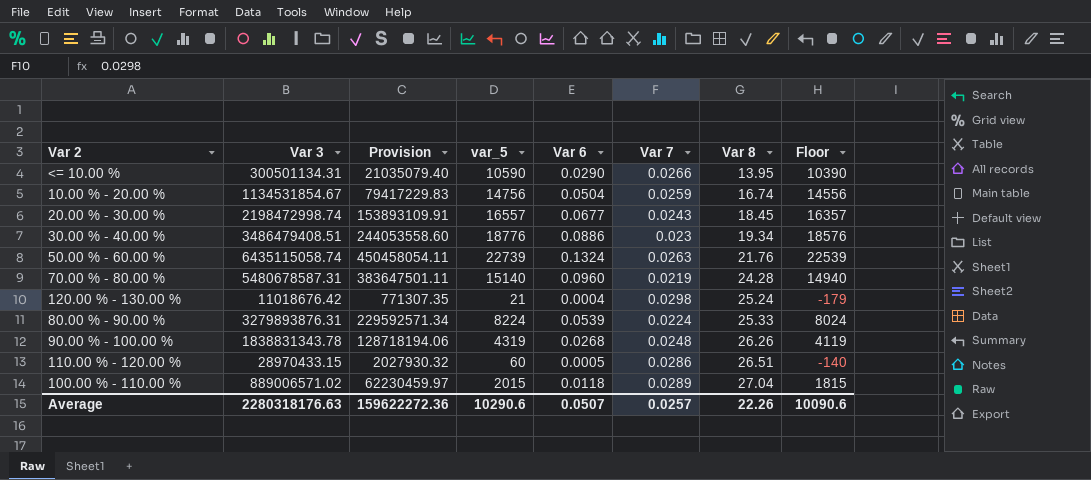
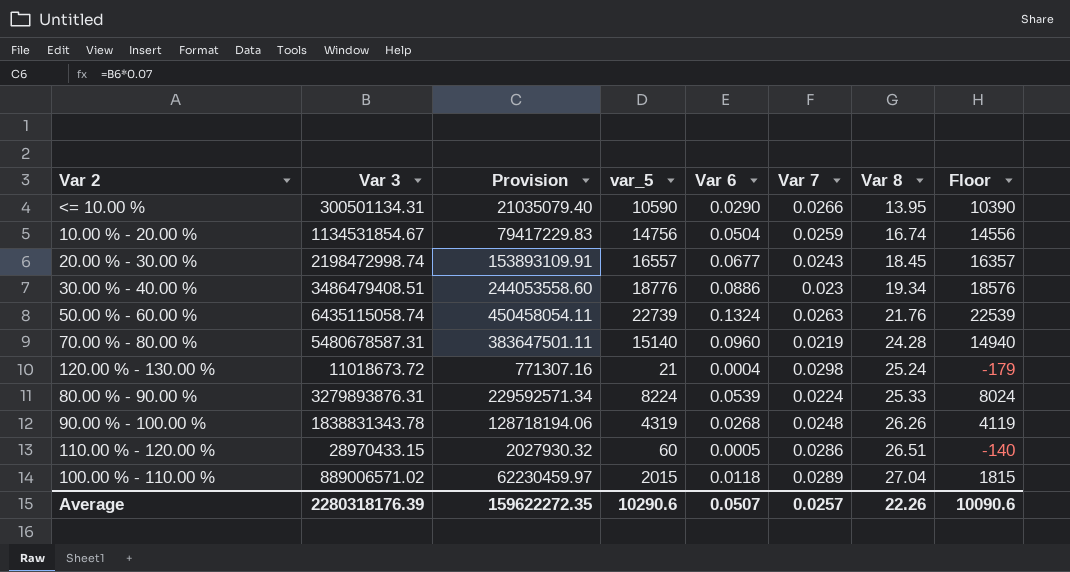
120.00 % - 130.00 % | Var 3: 11018676.42 -> 11018673.72
120.00 % - 130.00 % | Provision: 771307.35 -> 771307.16
Average | Var 3: 2280318176.63 -> 2280318176.39
Average | Provision: 159622272.36 -> 159622272.35

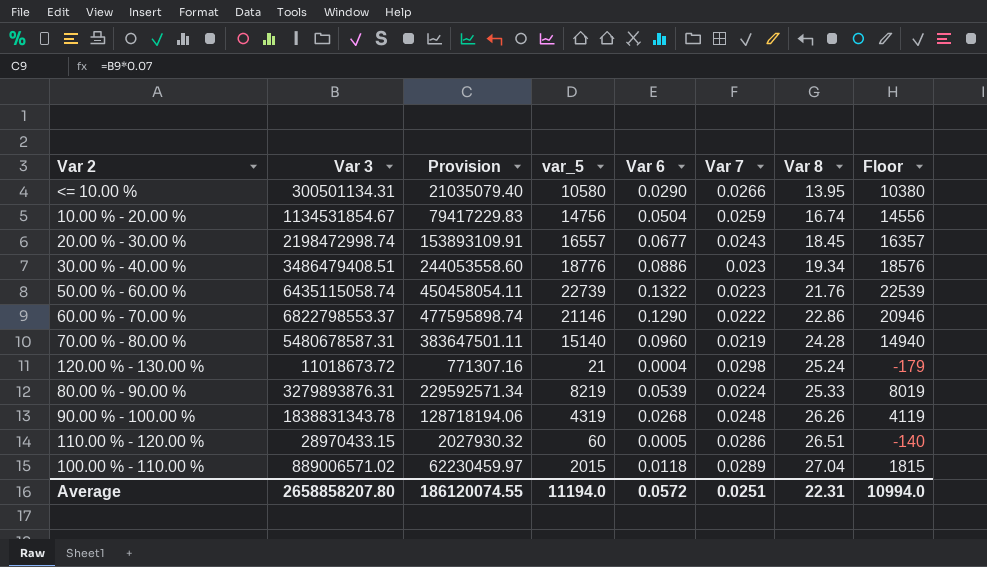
<= 10.00 % | var_5: 10590 -> 10580
<= 10.00 % | Floor: 10390 -> 10380
50.00 % - 60.00 % | Var 6: 0.1324 -> 0.1322
50.00 % - 60.00 % | Var 7: 0.0263 -> 0.0223
row 60.00 % - 70.00 %: none -> 6822798553.37 | 477595898.74 | 21146 | 0.1290 | 0.0222 | 22.86 | 20946
80.00 % - 90.00 % | var_5: 8224 -> 8219
80.00 % - 90.00 % | Floor: 8024 -> 8019
Average | Var 3: 2280318176.39 -> 2658858207.80
Average | Provision: 159622272.35 -> 186120074.55
Average | var_5: 10290.6 -> 11194.0
Average | Var 6: 0.0507 -> 0.0572
Average | Var 7: 0.0257 -> 0.0251
Average | Var 8: 22.26 -> 22.31
Average | Floor: 10090.6 -> 10994.0

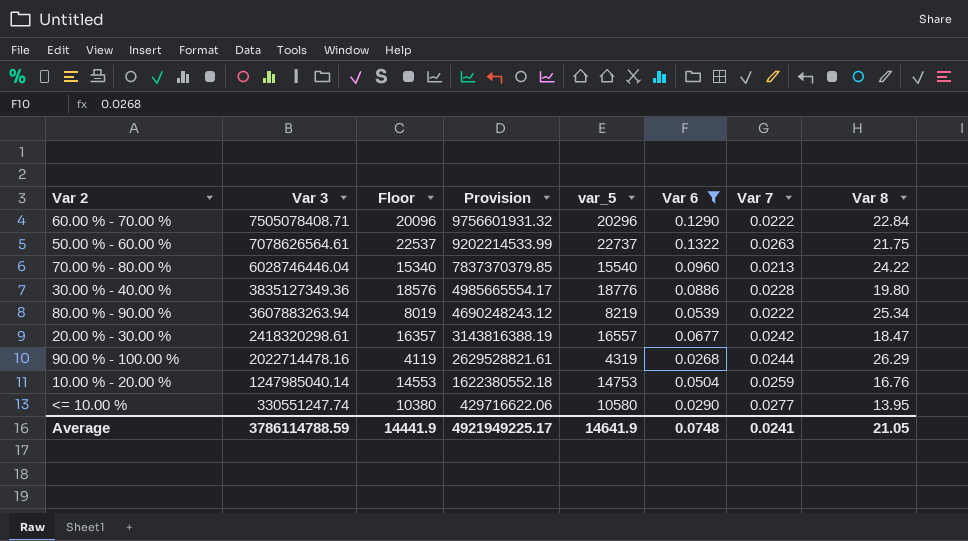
filter: none -> Var 6 >= 0.0268
row order: Var 8 ascending -> Var 3 descending
column Floor | position: 8 -> 3
column Provision | formula: [Var 3] * 0.07 -> [Var 3] * 1.3
60.00 % - 70.00 % | Var 3: 6822798553.37 -> 7505078408.71
60.00 % - 70.00 % | Floor: 20946 -> 20096
60.00 % - 70.00 % | var_5: 21146 -> 20296
60.00 % - 70.00 % | Var 8: 22.86 -> 22.84
50.00 % - 60.00 % | Var 3: 6435115058.74 -> 7078626564.61
50.00 % - 60.00 % | Floor: 22539 -> 22537
50.00 % - 60.00 % | var_5: 22739 -> 22737
50.00 % - 60.00 % | Var 7: 0.0223 -> 0.0263
50.00 % - 60.00 % | Var 8: 21.76 -> 21.75
70.00 % - 80.00 % | Var 3: 5480678587.31 -> 6028746446.04
70.00 % - 80.00 % | Floor: 14940 -> 15340
70.00 % - 80.00 % | var_5: 15140 -> 15540
70.00 % - 80.00 % | Var 7: 0.0219 -> 0.0213
70.00 % - 80.00 % | Var 8: 24.28 -> 24.22
30.00 % - 40.00 % | Var 3: 3486479408.51 -> 3835127349.36
30.00 % - 40.00 % | Var 7: 0.023 -> 0.0228
30.00 % - 40.00 % | Var 8: 19.34 -> 19.80
80.00 % - 90.00 % | Var 3: 3279893876.31 -> 3607883263.94
80.00 % - 90.00 % | Var 7: 0.0224 -> 0.0222
80.00 % - 90.00 % | Var 8: 25.33 -> 25.34
20.00 % - 30.00 % | Var 3: 2198472998.74 -> 2418320298.61
20.00 % - 30.00 % | Var 7: 0.0243 -> 0.0242
20.00 % - 30.00 % | Var 8: 18.45 -> 18.47
90.00 % - 100.00 % | Var 3: 1838831343.78 -> 2022714478.16
90.00 % - 100.00 % | Var 7: 0.0248 -> 0.0244
90.00 % - 100.00 % | Var 8: 26.26 -> 26.29
10.00 % - 20.00 % | Var 3: 1134531854.67 -> 1247985040.14
10.00 % - 20.00 % | Floor: 14556 -> 14553
10.00 % - 20.00 % | var_5: 14756 -> 14753
10.00 % - 20.00 % | Var 8: 16.74 -> 16.76
<= 10.00 % | Var 3: 300501134.31 -> 330551247.74
<= 10.00 % | Var 7: 0.0266 -> 0.0277
Average | Var 3: 2658858207.80 -> 3786114788.59
Average | Floor: 10994.0 -> 14441.9
Average | Provision: 186120074.55 -> 4921949225.17
Average | var_5: 11194.0 -> 14641.9
Average | Var 6: 0.0572 -> 0.0748
Average | Var 7: 0.0251 -> 0.0241
Average | Var 8: 22.31 -> 21.05

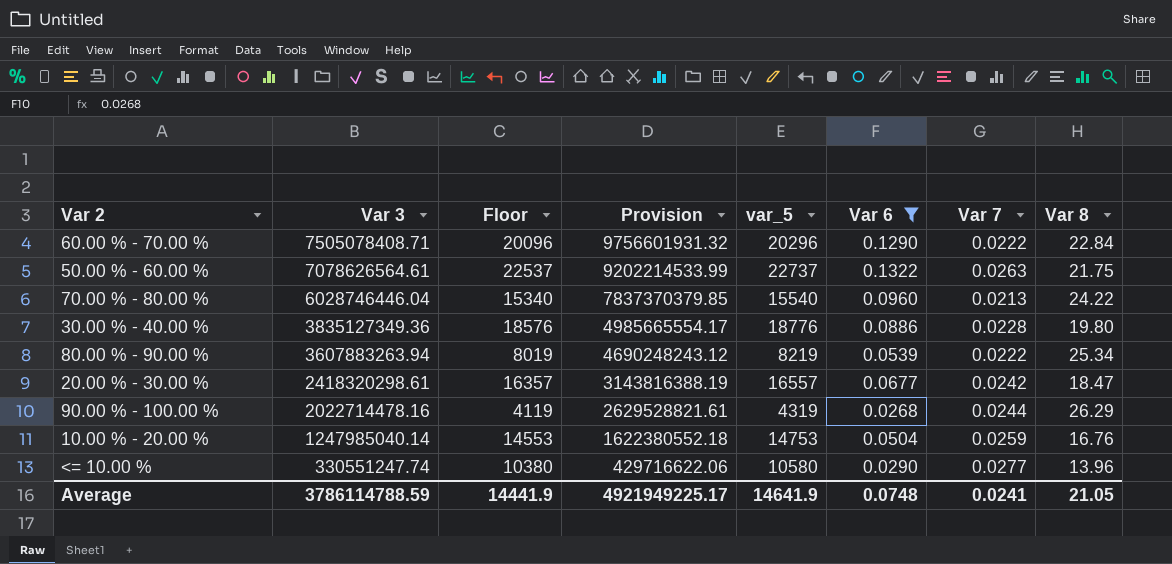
<= 10.00 % | Var 8: 13.95 -> 13.96

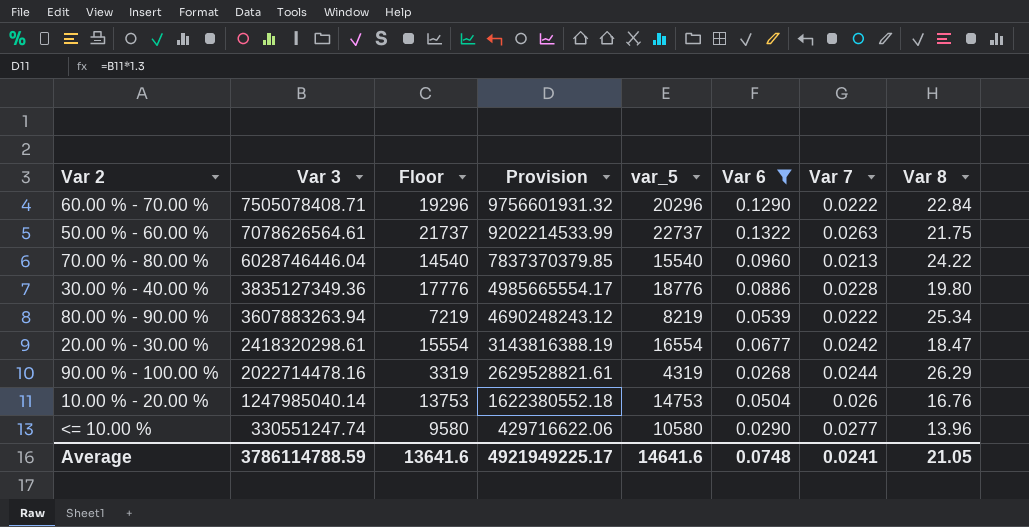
column Floor | formula: [var_5] - 200 -> [var_5] - 1000
20.00 % - 30.00 % | var_5: 16557 -> 16554
10.00 % - 20.00 % | Var 7: 0.0259 -> 0.026
Average | Floor: 14441.9 -> 13641.6
Average | var_5: 14641.9 -> 14641.6

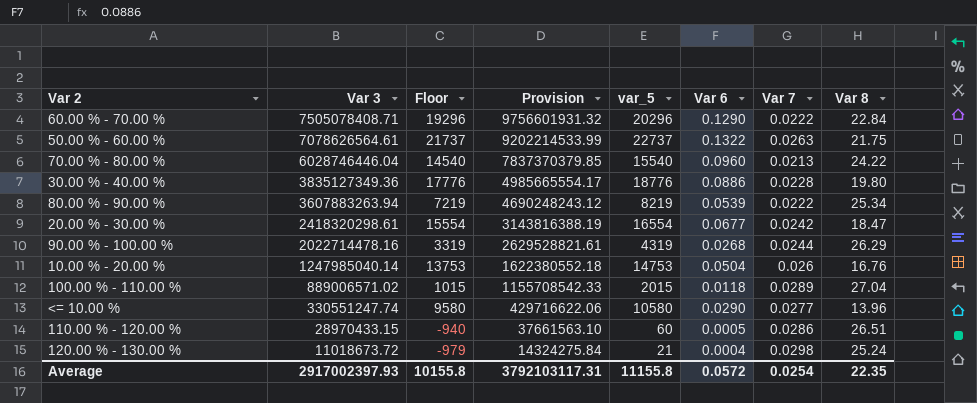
filter: Var 6 >= 0.0268 -> none
Average | Var 3: 3786114788.59 -> 2917002397.93
Average | Floor: 13641.6 -> 10155.8
Average | Provision: 4921949225.17 -> 3792103117.31
Average | var_5: 14641.6 -> 11155.8
Average | Var 6: 0.0748 -> 0.0572
Average | Var 7: 0.0241 -> 0.0254
Average | Var 8: 21.05 -> 22.35

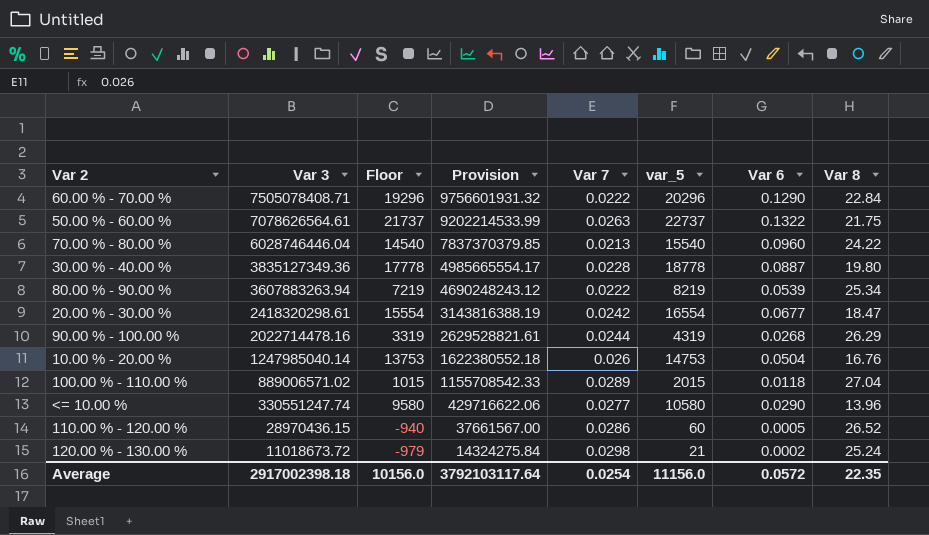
column Var 7 | position: 7 -> 5
30.00 % - 40.00 % | Floor: 17776 -> 17778
30.00 % - 40.00 % | var_5: 18776 -> 18778
30.00 % - 40.00 % | Var 6: 0.0886 -> 0.0887
110.00 % - 120.00 % | Var 3: 28970433.15 -> 28970436.15
110.00 % - 120.00 % | Provision: 37661563.10 -> 37661567.00
110.00 % - 120.00 % | Var 8: 26.51 -> 26.52
120.00 % - 130.00 % | Var 6: 0.0004 -> 0.0002
Average | Var 3: 2917002397.93 -> 2917002398.18
Average | Floor: 10155.8 -> 10156.0
Average | Provision: 3792103117.31 -> 3792103117.64
Average | var_5: 11155.8 -> 11156.0

